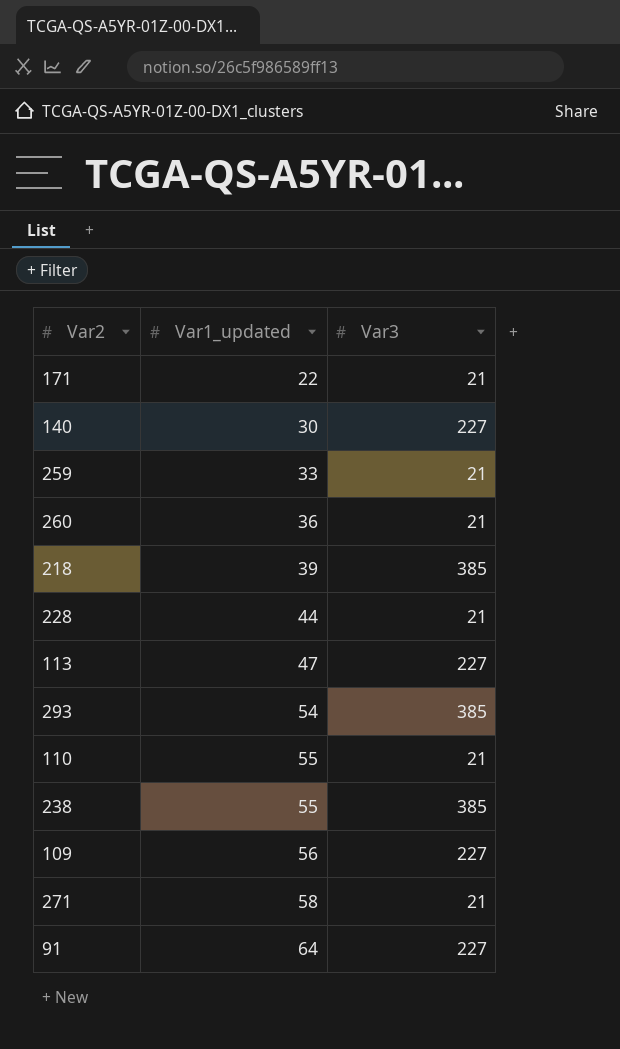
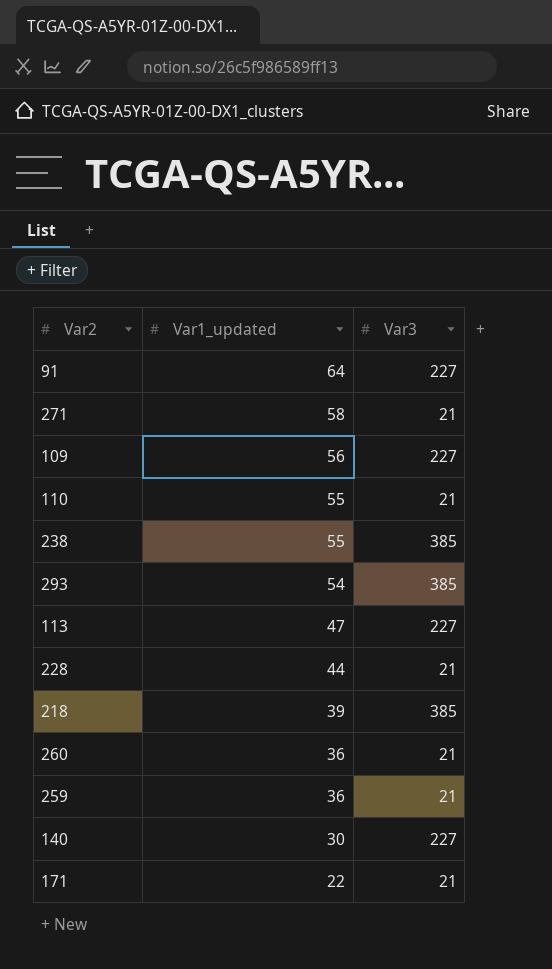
row order: Var1_updated ascending -> Var1_updated descending
259 | Var1_updated: 33 -> 36

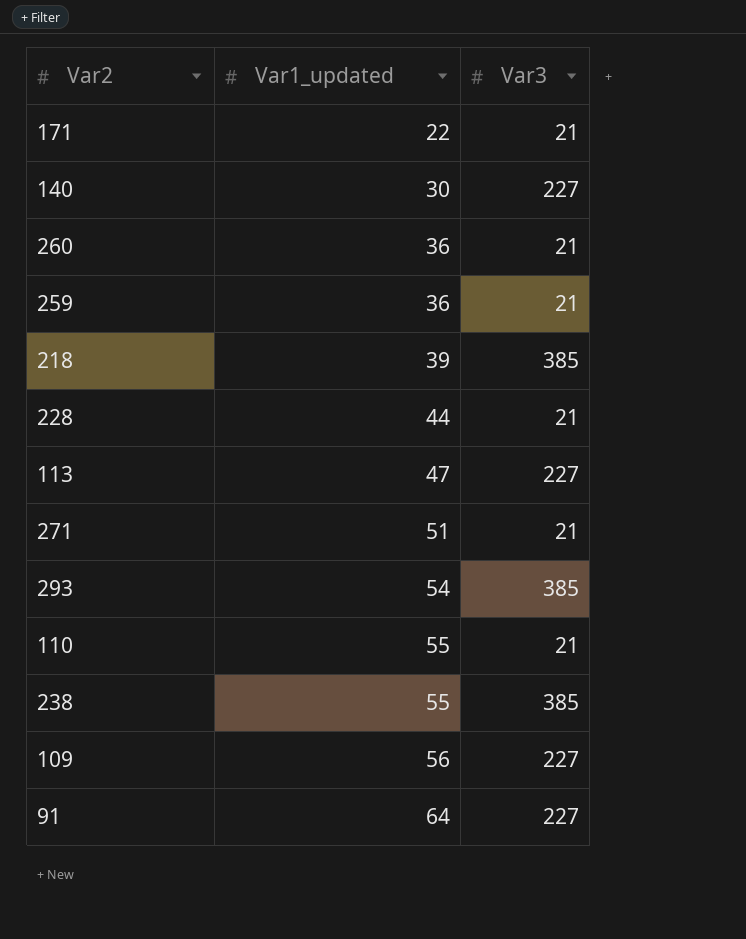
row order: Var1_updated descending -> Var1_updated ascending
271 | Var1_updated: 58 -> 51

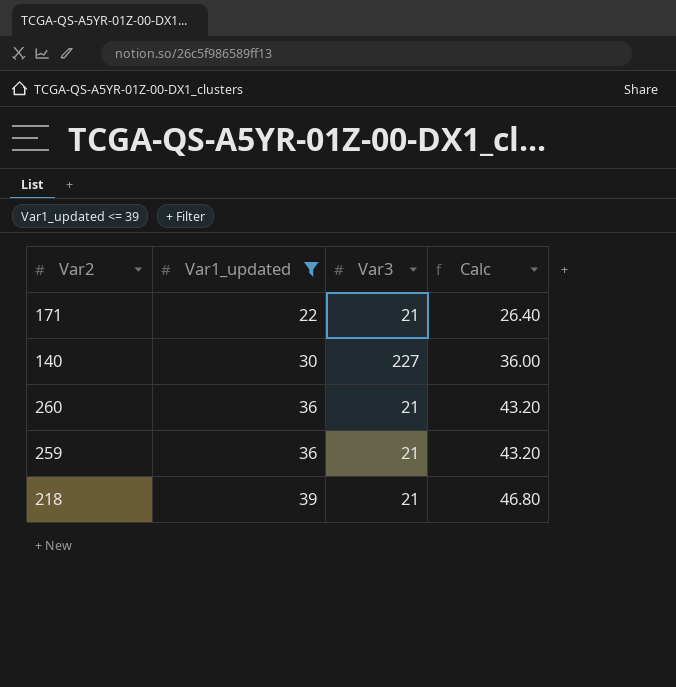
filter: none -> Var1_updated <= 39
column Calc | formula: none -> [Var1_updated] * 1.2
218 | Var3: 385 -> 21

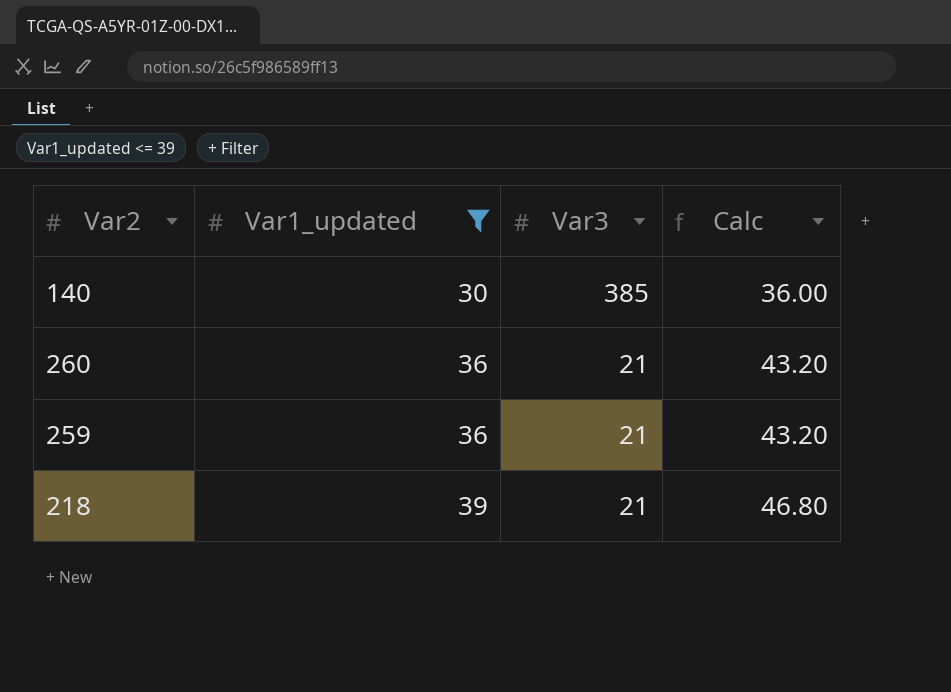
row 171: 22 | 21 | 26.40 -> none
140 | Var3: 227 -> 385

